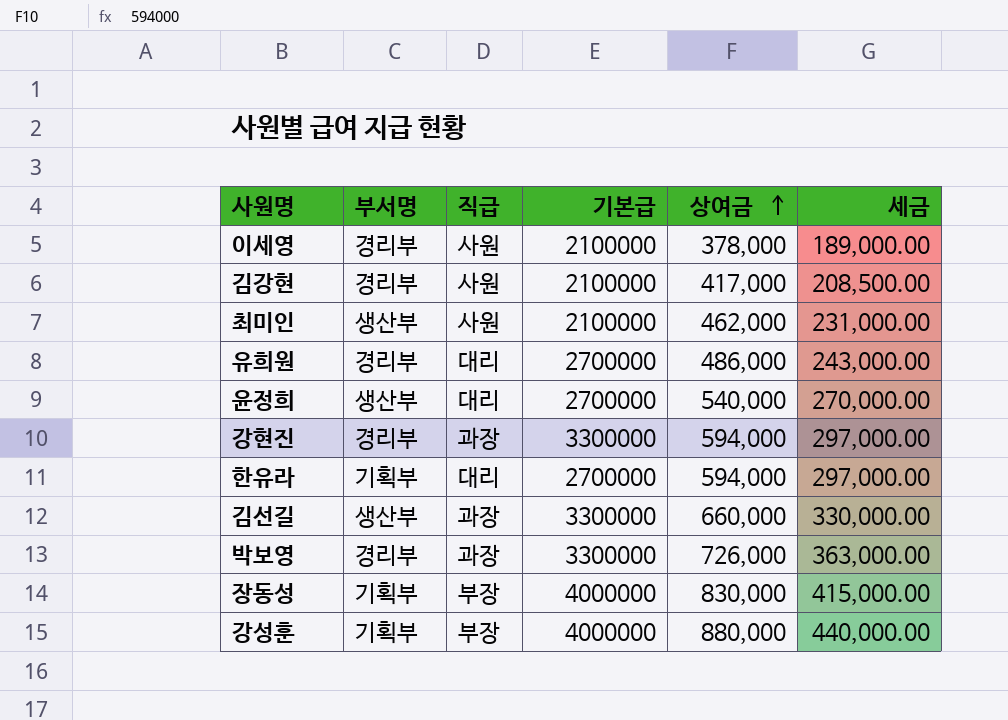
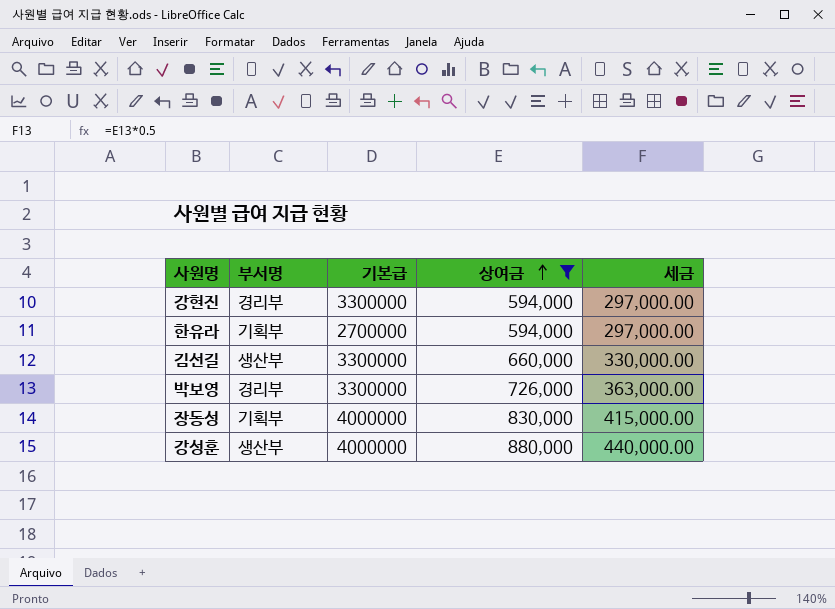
filter: none -> 상여금 >= 594,000
column 직급 | position: 3 -> none
강성훈 | 부서명: 기획부 -> 생산부

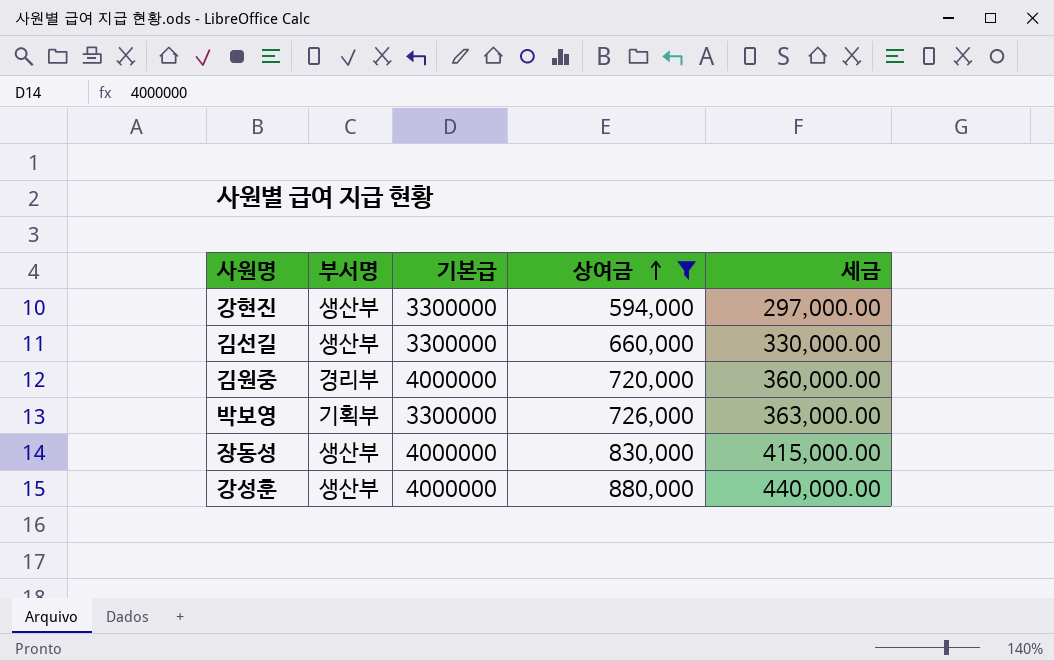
row 한유라: 기획부 | 2700000 | 594,000 | 297,000.00 -> none
강현진 | 부서명: 경리부 -> 생산부
row 김원중: none -> 경리부 | 4000000 | 720,000 | 360,000.00
박보영 | 부서명: 경리부 -> 기획부
장동성 | 부서명: 기획부 -> 생산부

